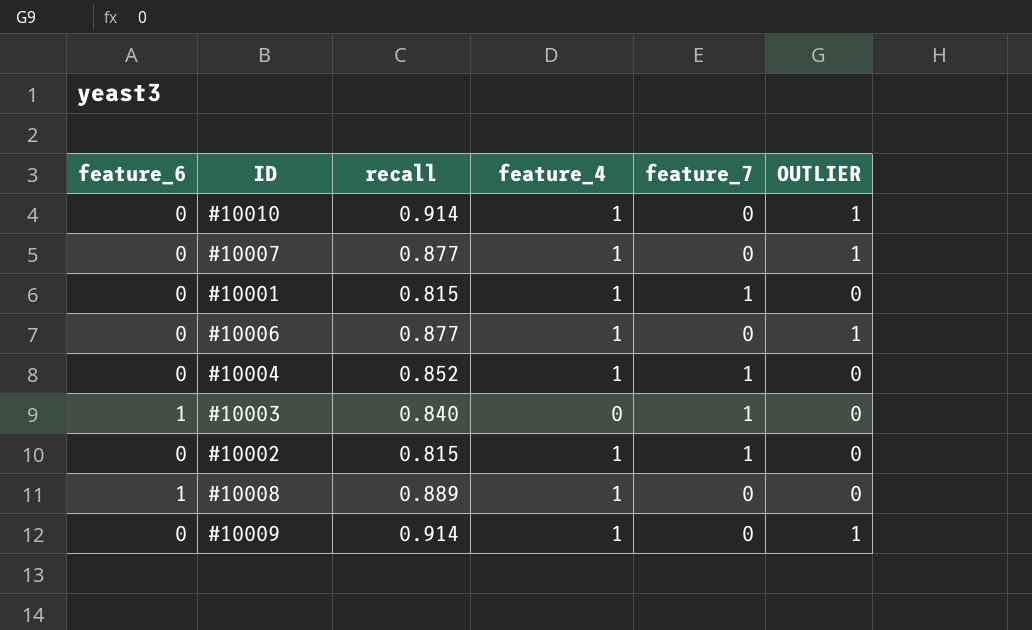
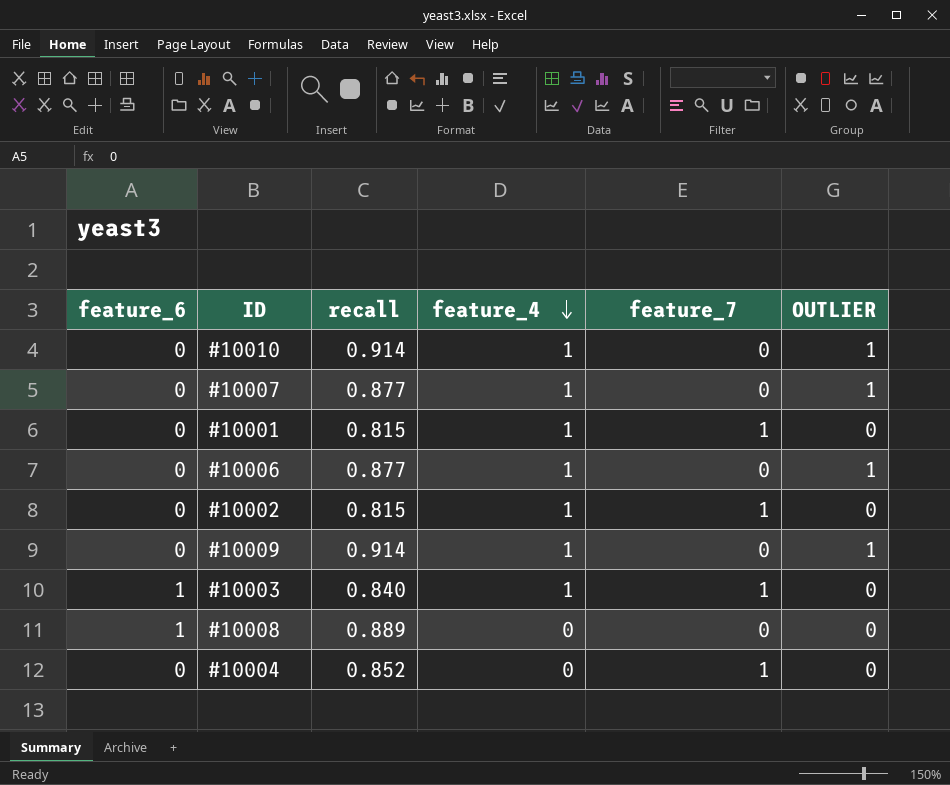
row order: none -> feature_4 descending
#10003 | feature_4: 0 -> 1
#10008 | feature_4: 1 -> 0
#10004 | feature_4: 1 -> 0

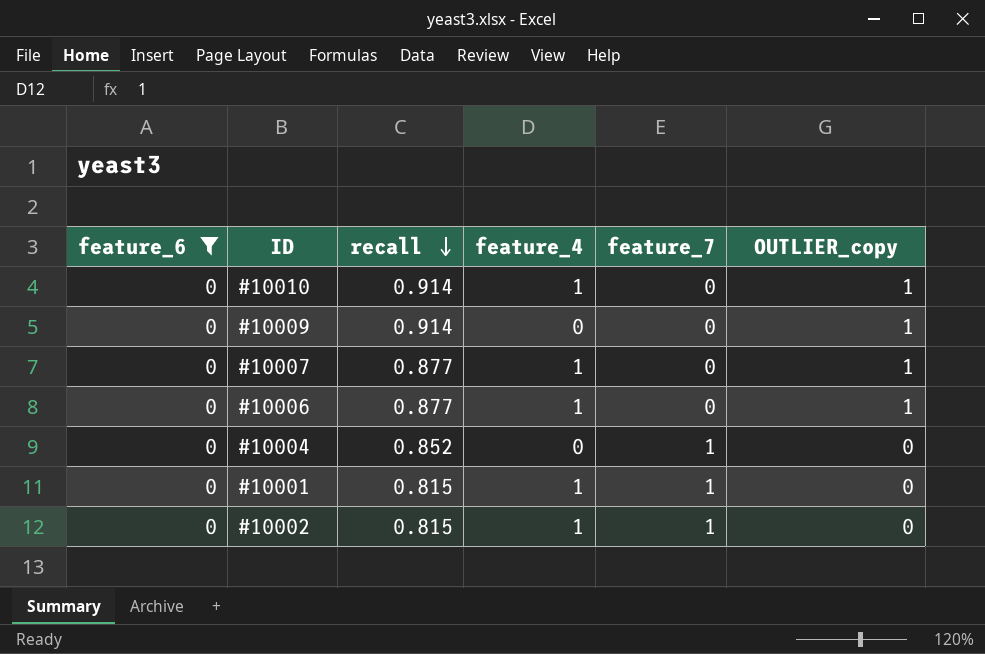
filter: none -> feature_6 = 0
row order: feature_4 descending -> recall descending
column name: OUTLIER -> OUTLIER_copy
#10009 | feature_4: 1 -> 0

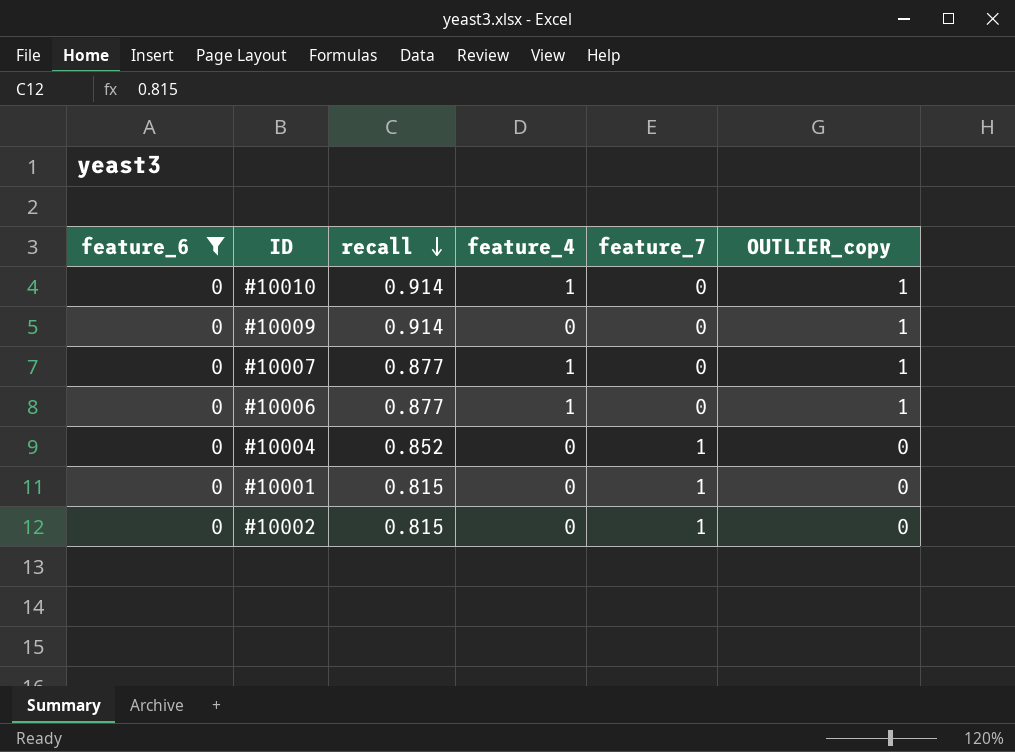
#10001 | feature_4: 1 -> 0
#10002 | feature_4: 1 -> 0

